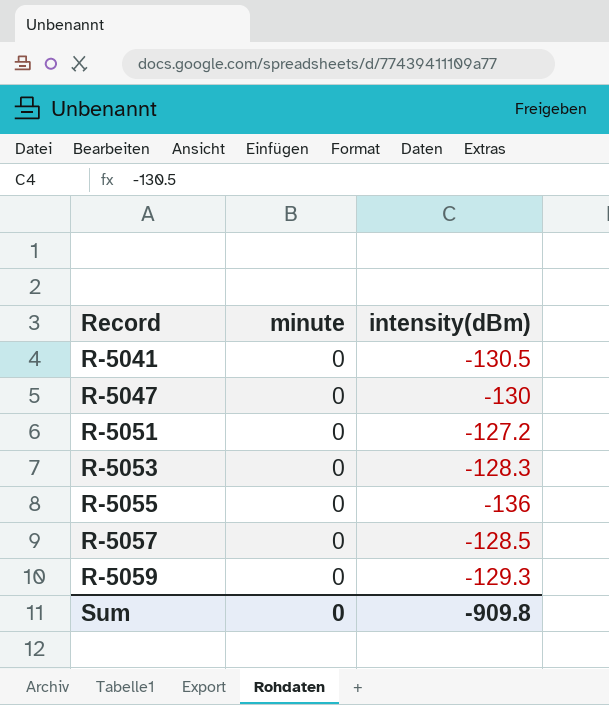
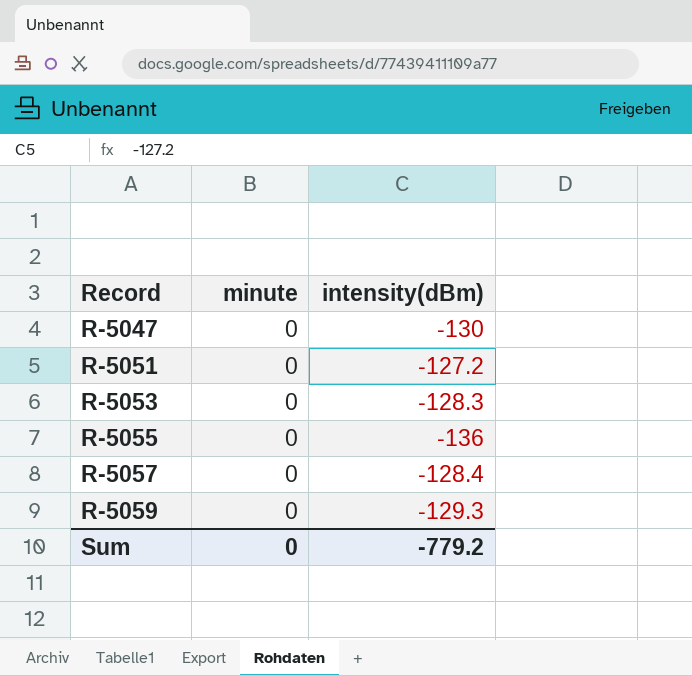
row R-5041: 0 | -130.5 -> none
R-5057 | intensity(dBm): -128.5 -> -128.4
Sum | intensity(dBm): -909.8 -> -779.2

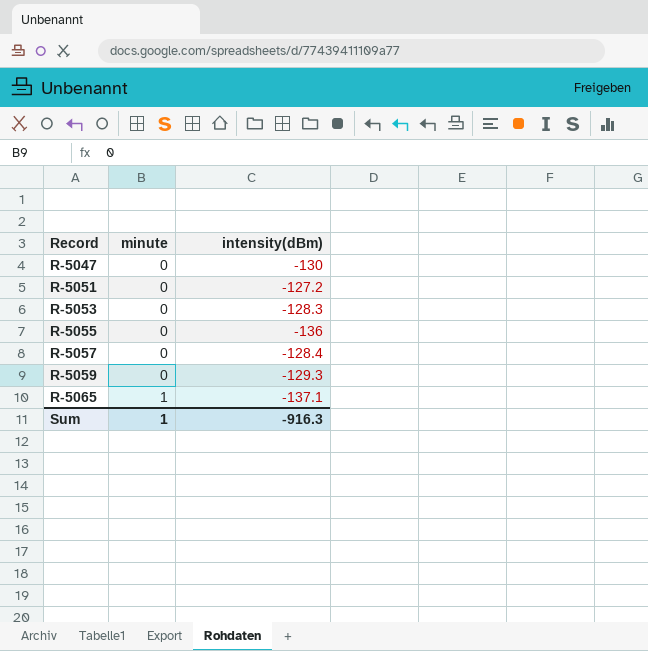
row R-5065: none -> 1 | -137.1
Sum | minute: 0 -> 1
Sum | intensity(dBm): -779.2 -> -916.3

